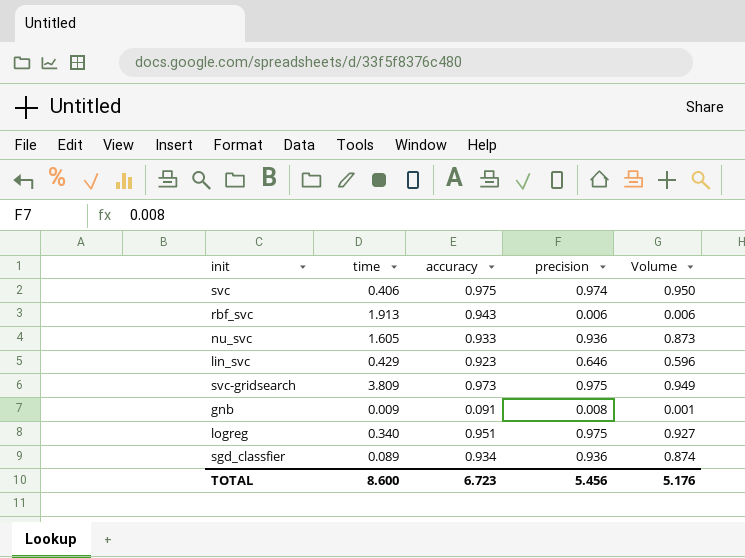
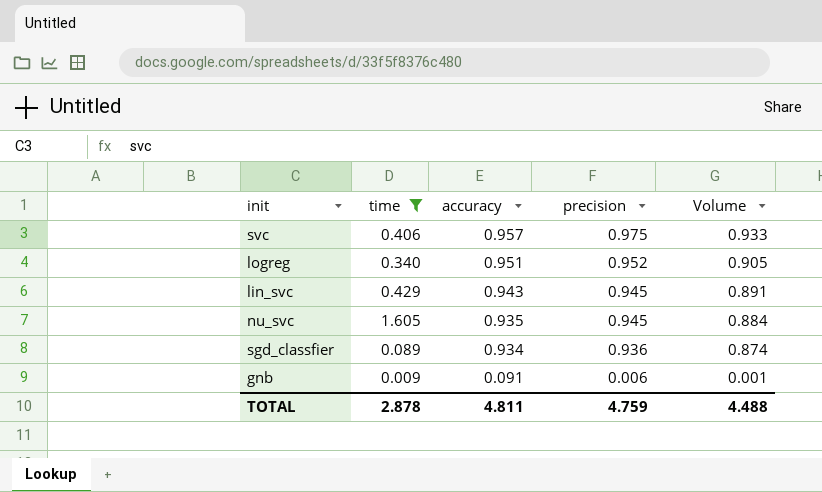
filter: none -> time <= 1.605
row order: none -> accuracy descending
svc | accuracy: 0.975 -> 0.957
svc | precision: 0.974 -> 0.975
svc | Volume: 0.950 -> 0.933
logreg | precision: 0.975 -> 0.952
logreg | Volume: 0.927 -> 0.905
lin_svc | accuracy: 0.923 -> 0.943
lin_svc | precision: 0.646 -> 0.945
lin_svc | Volume: 0.596 -> 0.891
nu_svc | accuracy: 0.933 -> 0.935
nu_svc | precision: 0.936 -> 0.945
nu_svc | Volume: 0.873 -> 0.884
gnb | precision: 0.008 -> 0.006
TOTAL | time: 8.600 -> 2.878
TOTAL | accuracy: 6.723 -> 4.811
TOTAL | precision: 5.456 -> 4.759
TOTAL | Volume: 5.176 -> 4.488

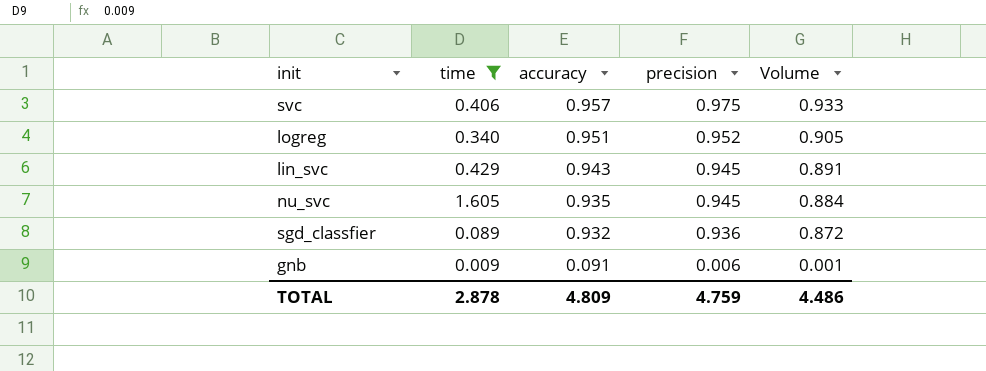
sgd_classfier | accuracy: 0.934 -> 0.932
sgd_classfier | Volume: 0.874 -> 0.872
TOTAL | accuracy: 4.811 -> 4.809
TOTAL | Volume: 4.488 -> 4.486

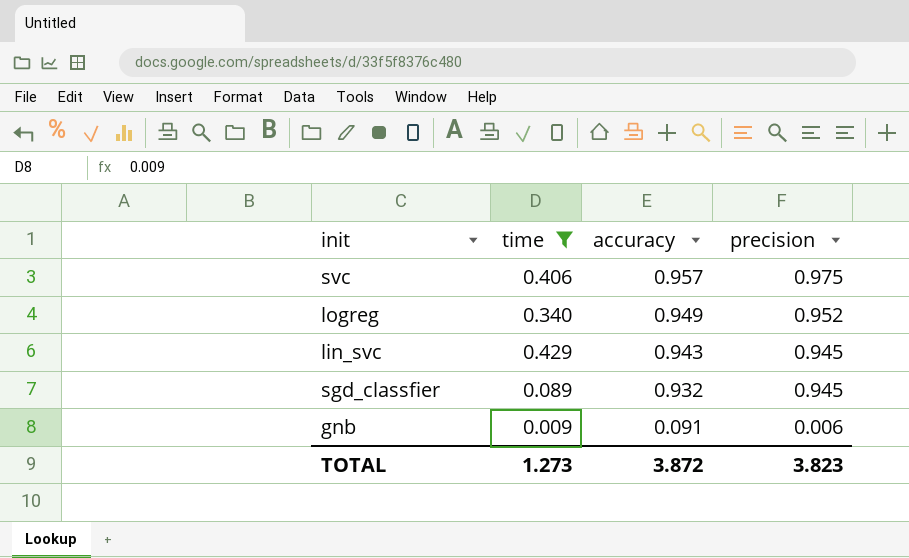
column Volume | formula: [accuracy] * [precision] -> none
row nu_svc: 1.605 | 0.935 | 0.945 | 0.884 -> none
logreg | accuracy: 0.951 -> 0.949
sgd_classfier | precision: 0.936 -> 0.945
TOTAL | time: 2.878 -> 1.273
TOTAL | accuracy: 4.809 -> 3.872
TOTAL | precision: 4.759 -> 3.823

